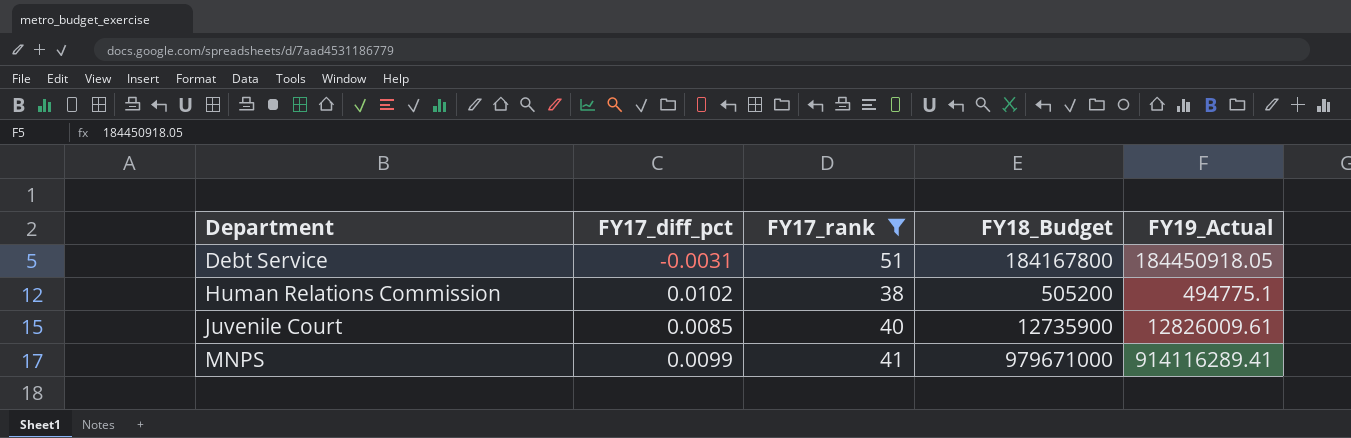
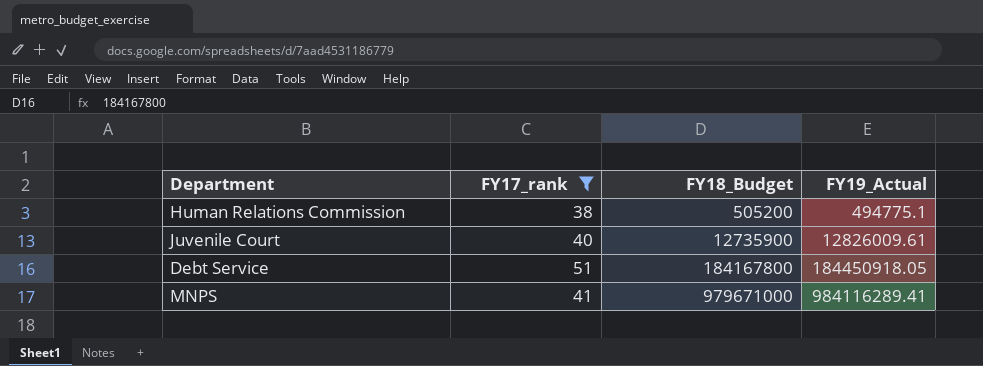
row order: Department ascending -> FY18_Budget ascending
column FY17_diff_pct | position: 2 -> none
MNPS | FY19_Actual: 914116289.41 -> 984116289.41

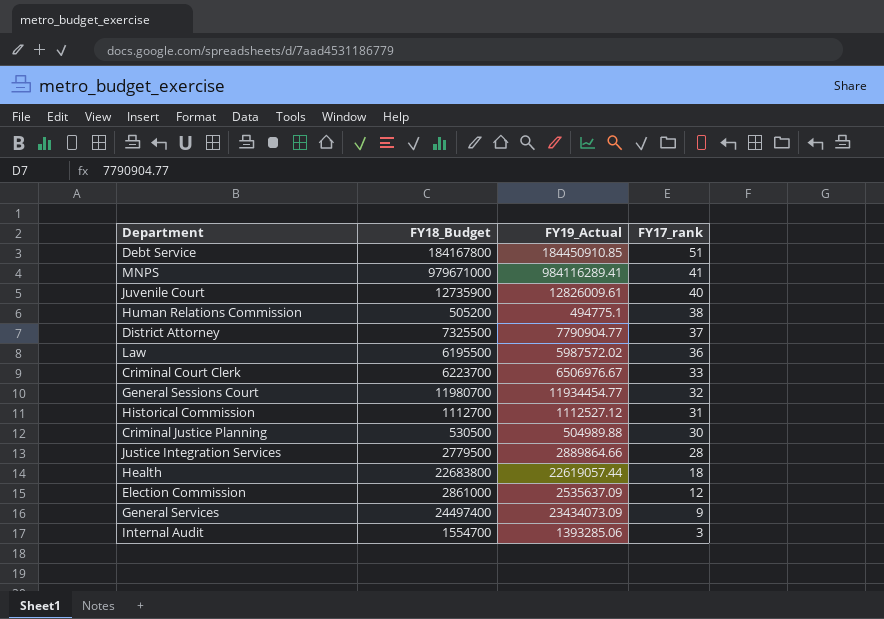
filter: FY17_rank >= 38 -> none
row order: FY18_Budget ascending -> FY17_rank descending
column FY17_rank | position: 2 -> 4
Debt Service | FY19_Actual: 184450918.05 -> 184450910.85

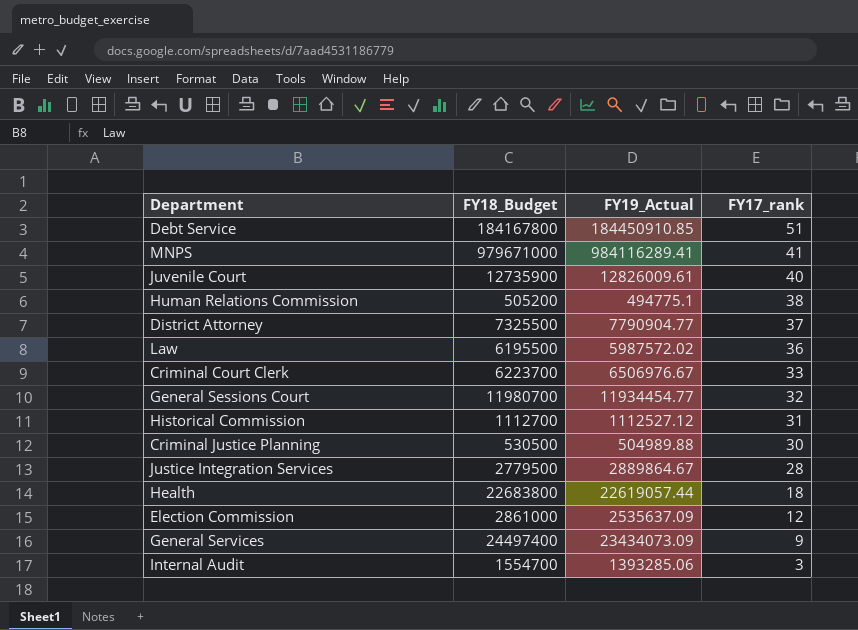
Justice Integration Services | FY19_Actual: 2889864.66 -> 2889864.67

